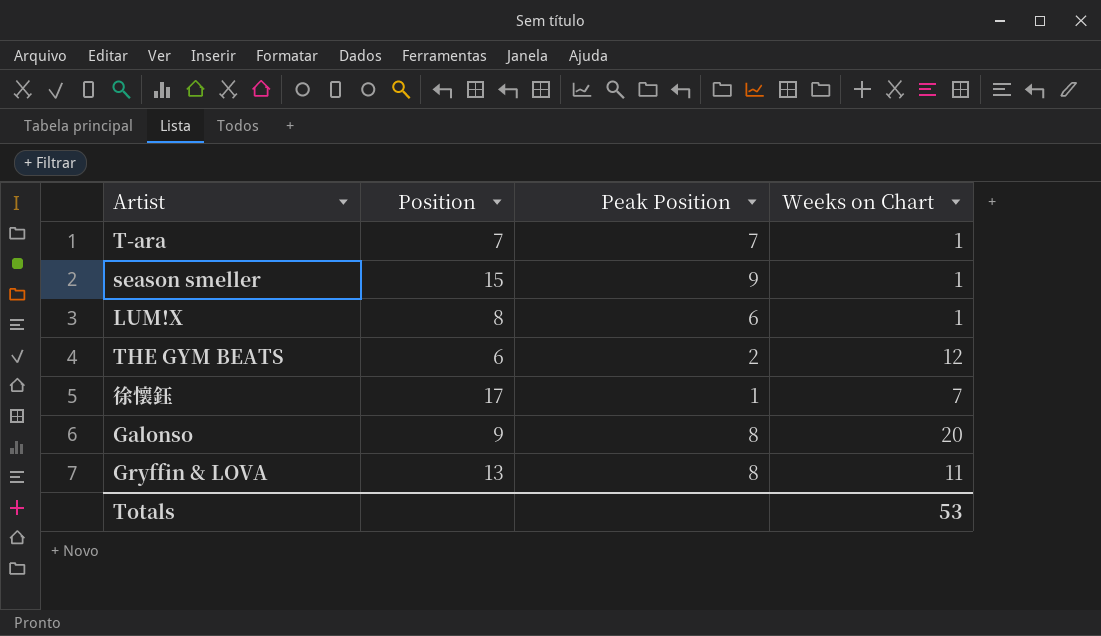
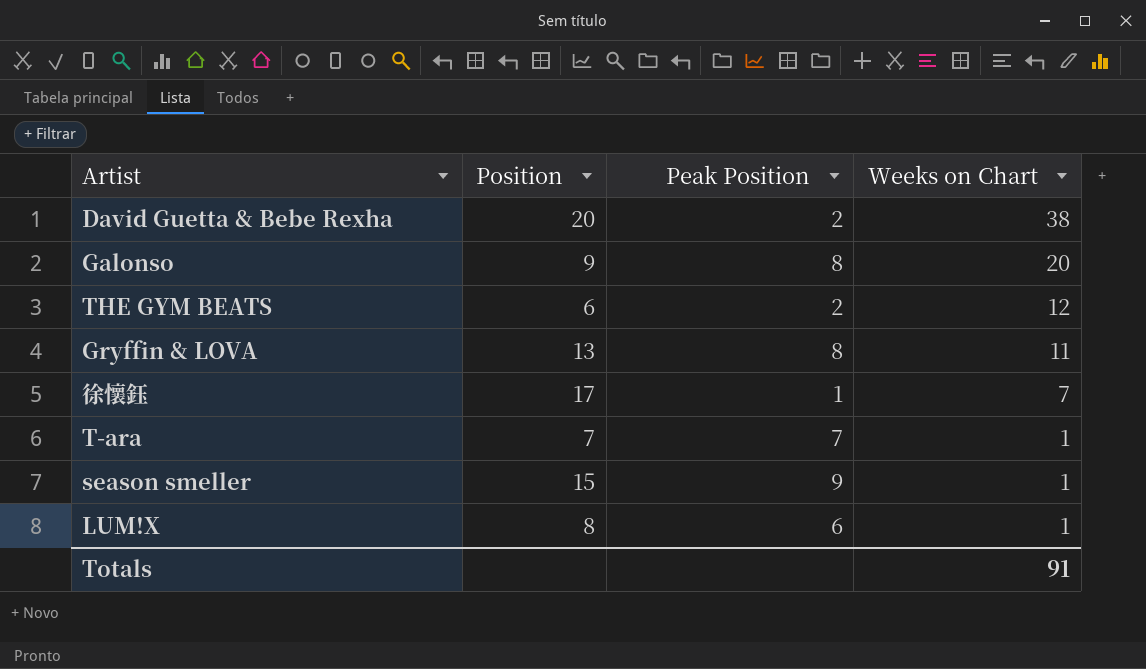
row order: none -> Weeks on Chart descending
row David Guetta & Bebe Rexha: none -> 20 | 2 | 38
Totals | Weeks on Chart: 53 -> 91

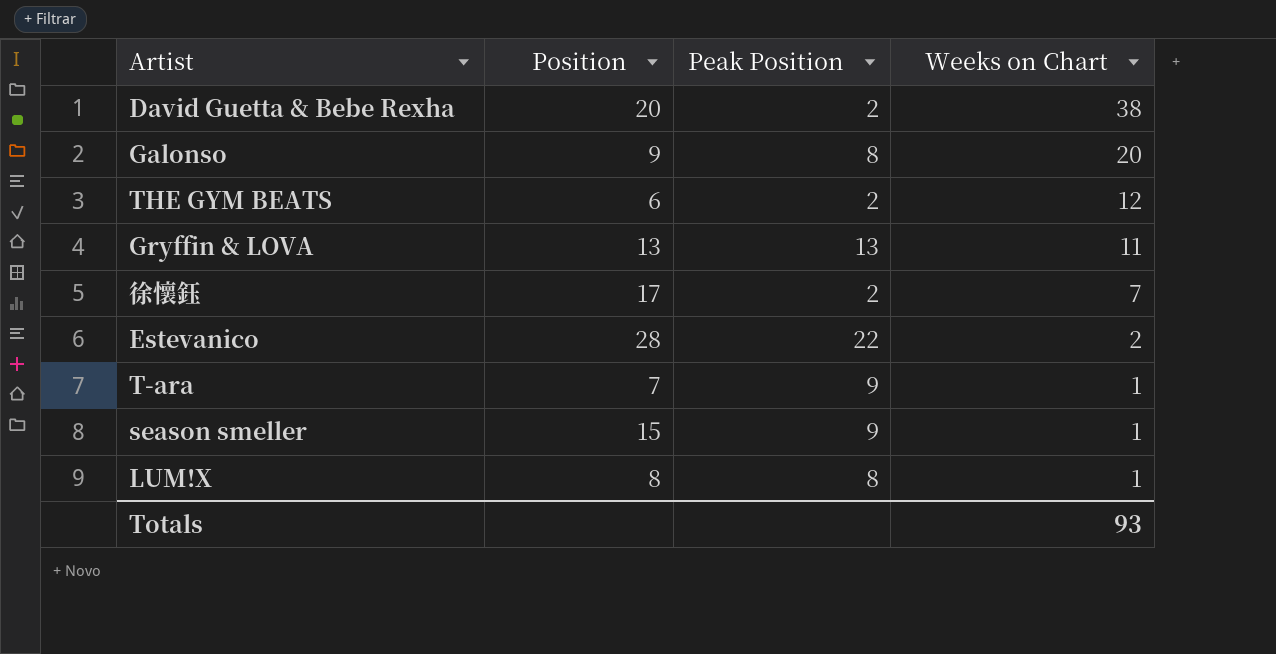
Gryffin & LOVA | Peak Position: 8 -> 13
徐懷鈺 | Peak Position: 1 -> 2
row Estevanico: none -> 28 | 22 | 2
T-ara | Peak Position: 7 -> 9
LUM!X | Peak Position: 6 -> 8
Totals | Weeks on Chart: 91 -> 93

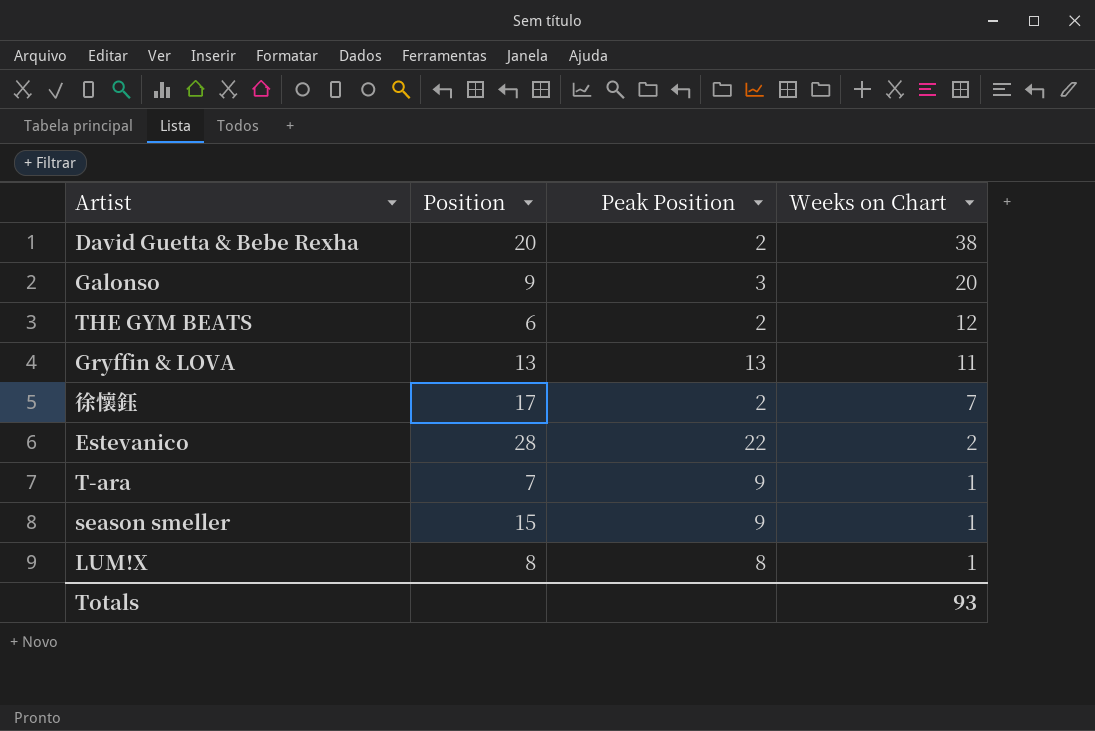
Galonso | Peak Position: 8 -> 3

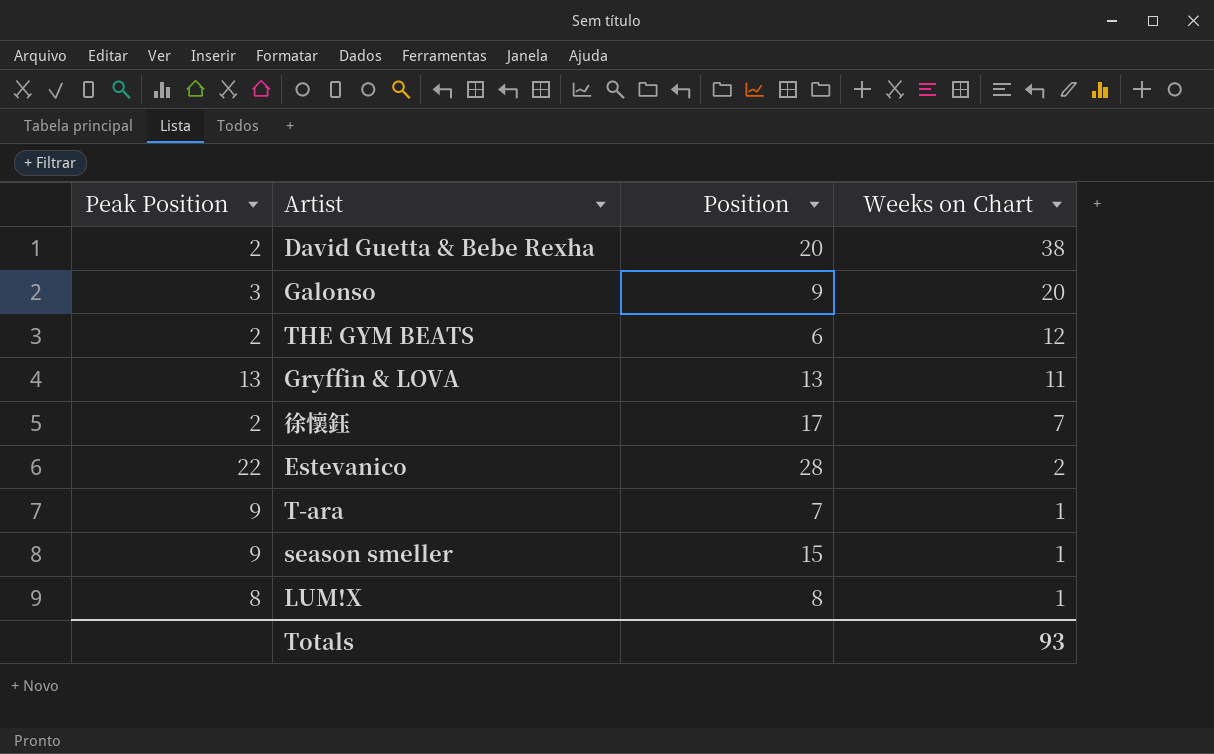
column Peak Position | position: 3 -> 1

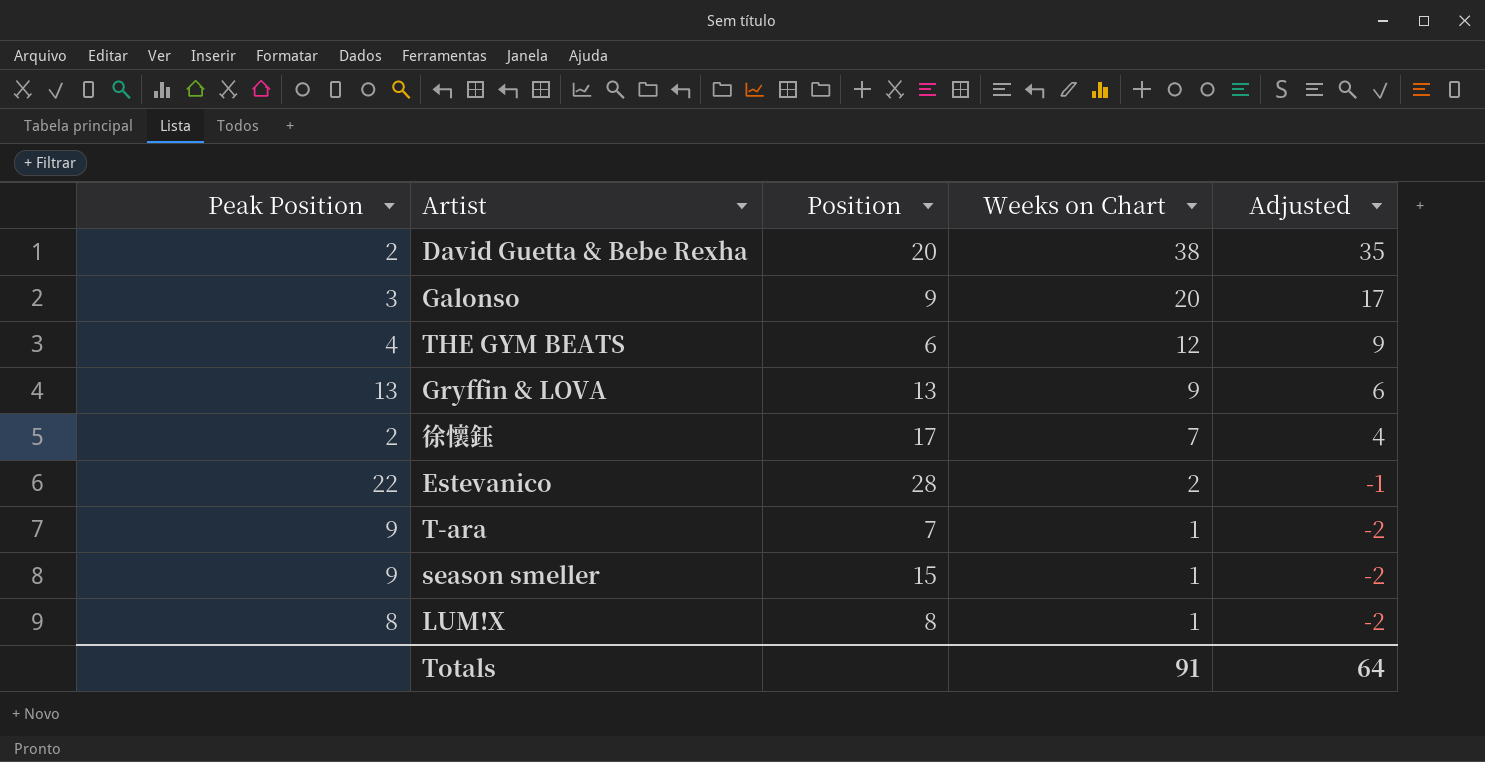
column Adjusted | formula: none -> [Weeks on Chart] - 3
THE GYM BEATS | Peak Position: 2 -> 4
Gryffin & LOVA | Weeks on Chart: 11 -> 9
Totals | Weeks on Chart: 93 -> 91

